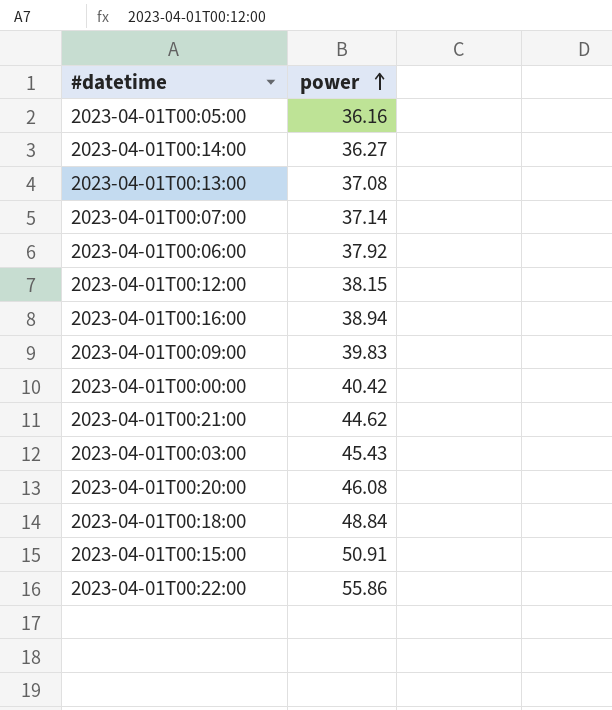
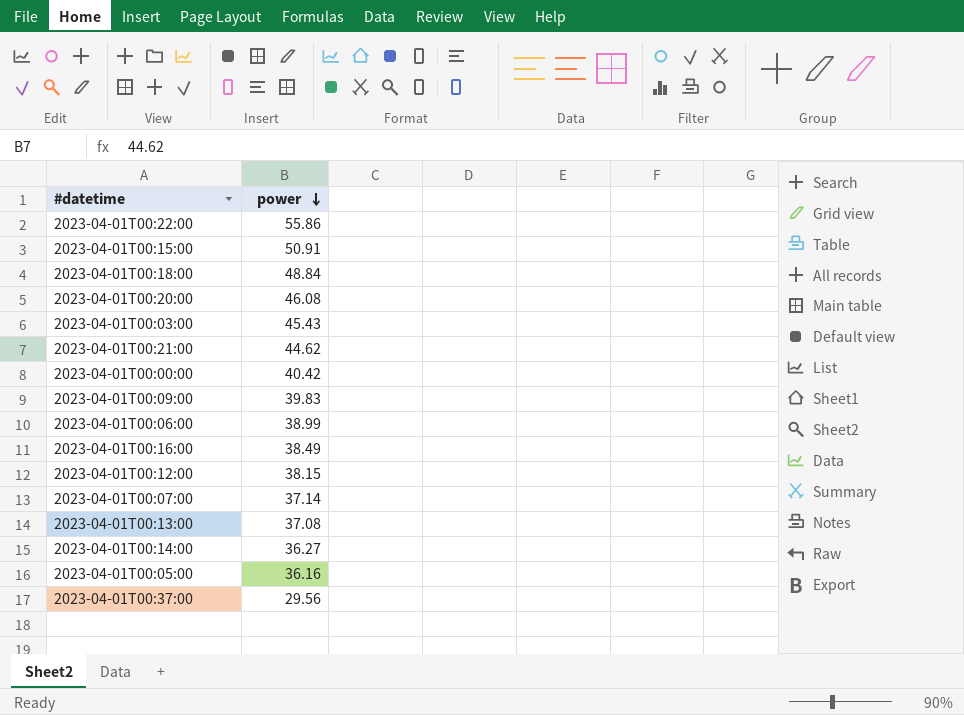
row order: power ascending -> power descending
2023-04-01T00:06:00 | power: 37.92 -> 38.99
2023-04-01T00:16:00 | power: 38.94 -> 38.49
row 2023-04-01T00:37:00: none -> 29.56

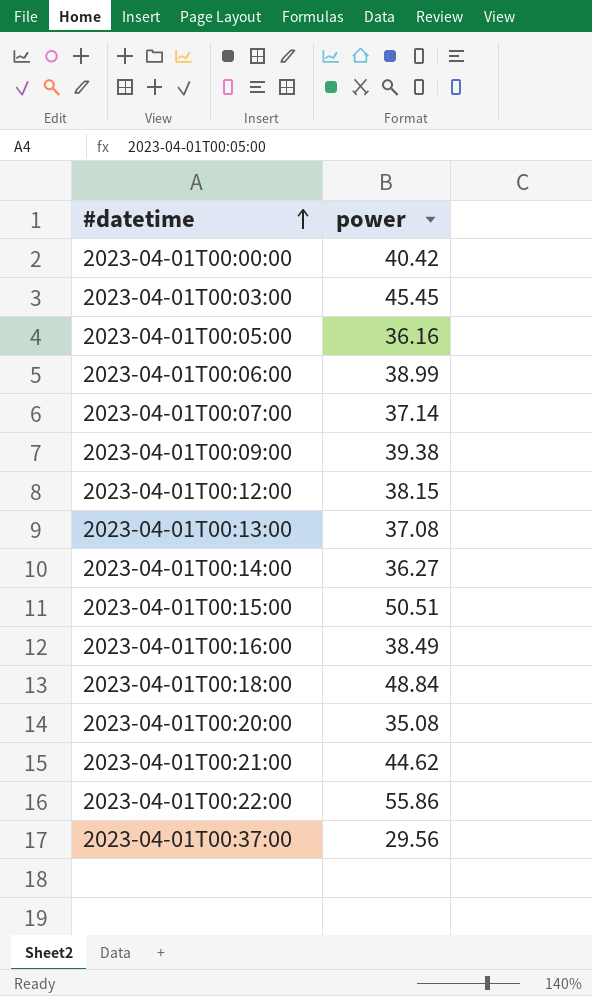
row order: power descending -> #datetime ascending
2023-04-01T00:03:00 | power: 45.43 -> 45.45
2023-04-01T00:09:00 | power: 39.83 -> 39.38
2023-04-01T00:15:00 | power: 50.91 -> 50.51
2023-04-01T00:20:00 | power: 46.08 -> 35.08

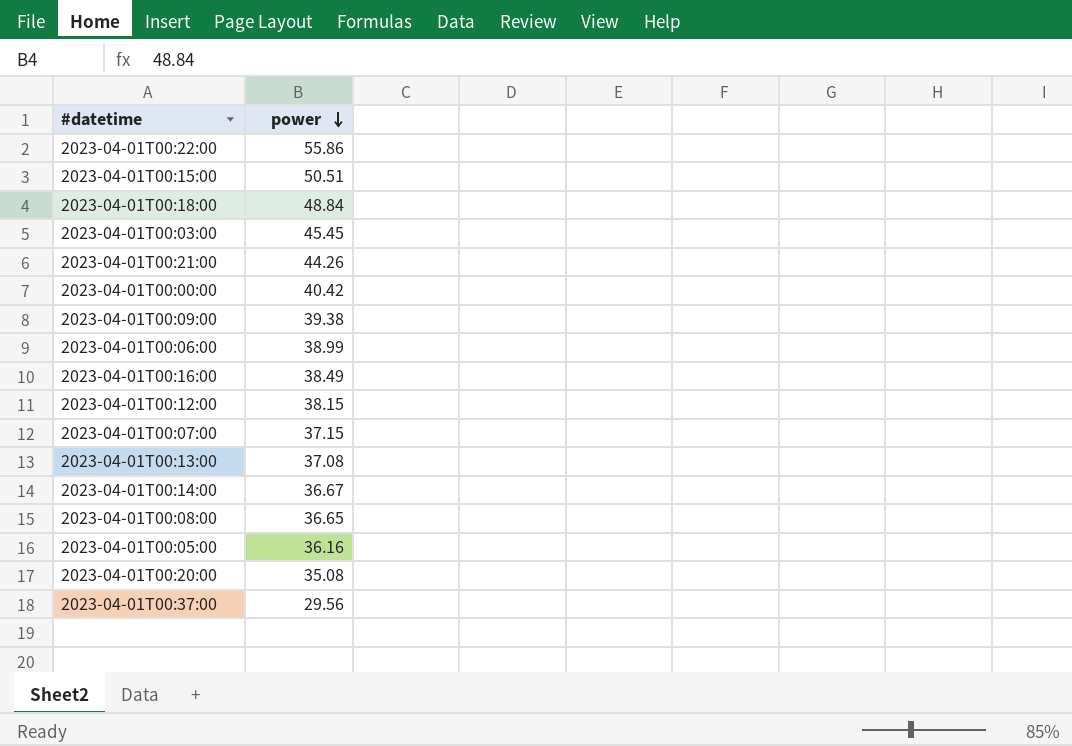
row order: #datetime ascending -> power descending
2023-04-01T00:21:00 | power: 44.62 -> 44.26
2023-04-01T00:07:00 | power: 37.14 -> 37.15
2023-04-01T00:14:00 | power: 36.27 -> 36.67
row 2023-04-01T00:08:00: none -> 36.65

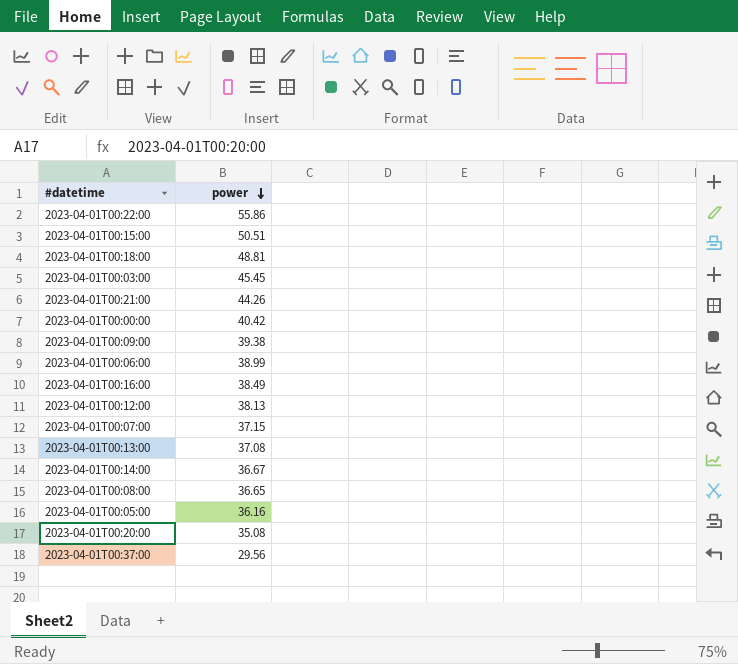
2023-04-01T00:18:00 | power: 48.84 -> 48.81
2023-04-01T00:12:00 | power: 38.15 -> 38.13

